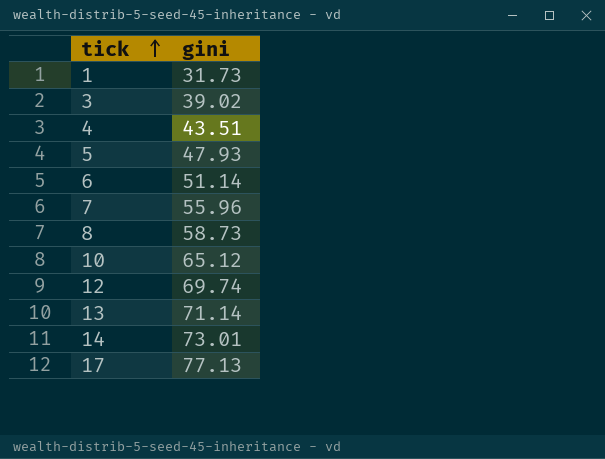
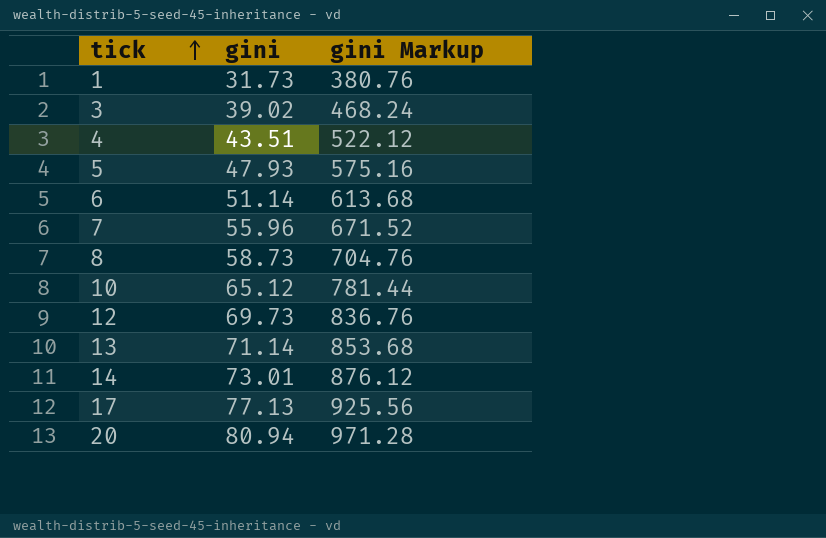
column gini Markup | formula: none -> [gini] * 12
12 | gini: 69.74 -> 69.73
row 20: none -> 80.94 | 971.28

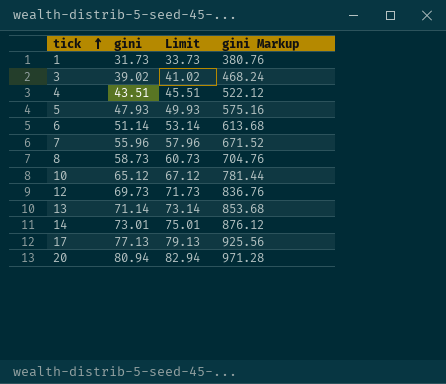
column Limit | formula: none -> [gini] + 2

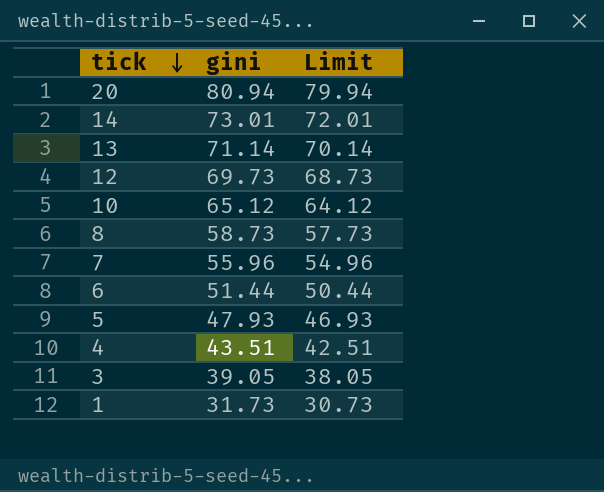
row order: tick ascending -> tick descending
column gini Markup | formula: [gini] * 12 -> none
column Limit | formula: [gini] + 2 -> [gini] - 1
row 17: 77.13 | 79.13 | 925.56 -> none
6 | gini: 51.14 -> 51.44
3 | gini: 39.02 -> 39.05

